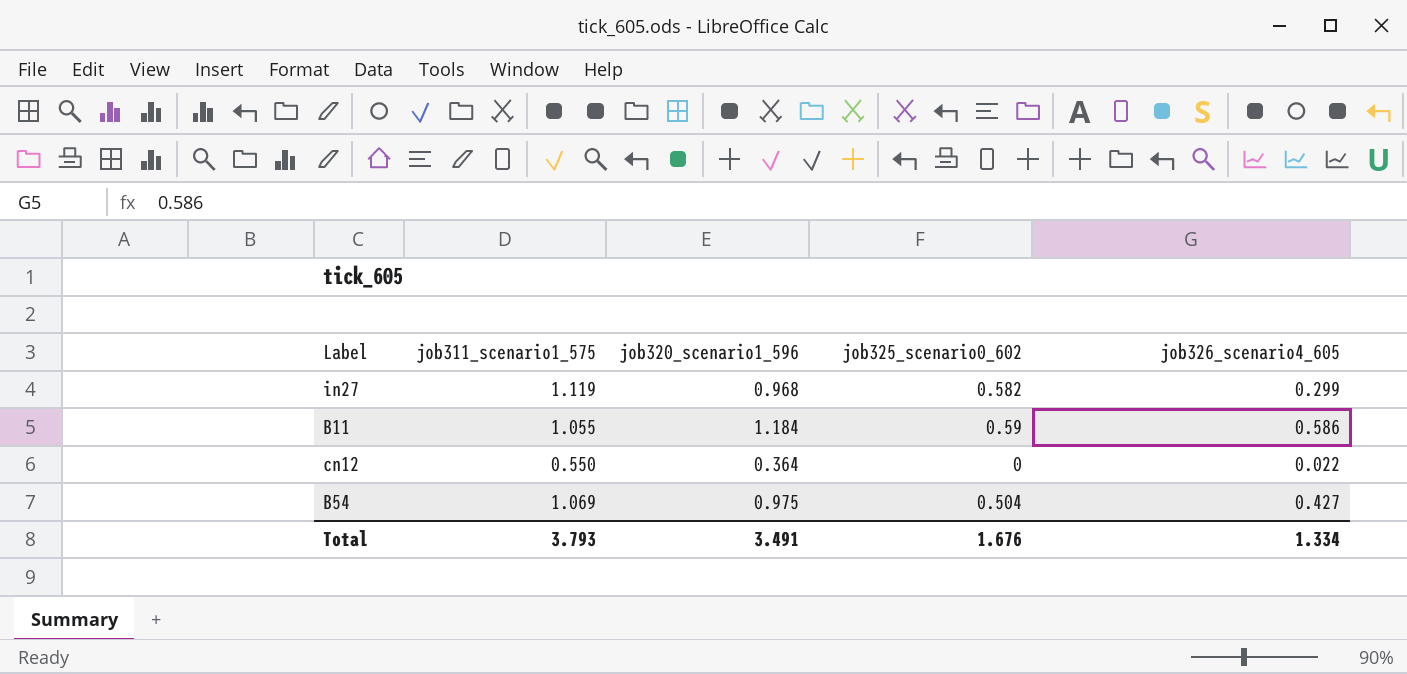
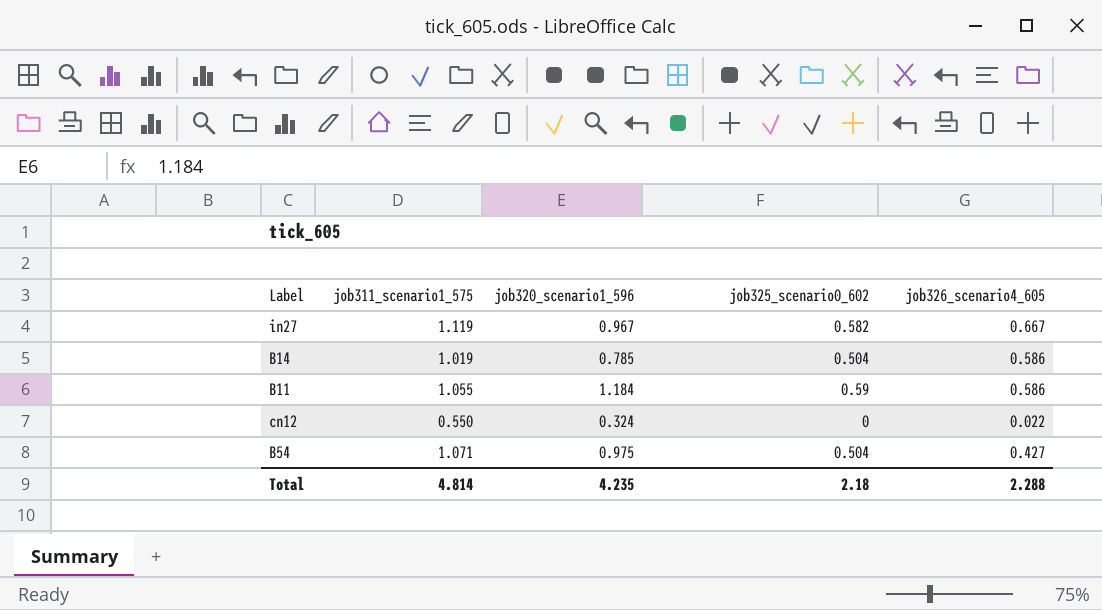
in27 | job320_scenario1_596: 0.968 -> 0.967
in27 | job326_scenario4_605: 0.299 -> 0.667
row B14: none -> 1.019 | 0.785 | 0.504 | 0.586
cn12 | job320_scenario1_596: 0.364 -> 0.324
B54 | job311_scenario1_575: 1.069 -> 1.071
Total | job311_scenario1_575: 3.793 -> 4.814
Total | job320_scenario1_596: 3.491 -> 4.235
Total | job325_scenario0_602: 1.676 -> 2.18
Total | job326_scenario4_605: 1.334 -> 2.288

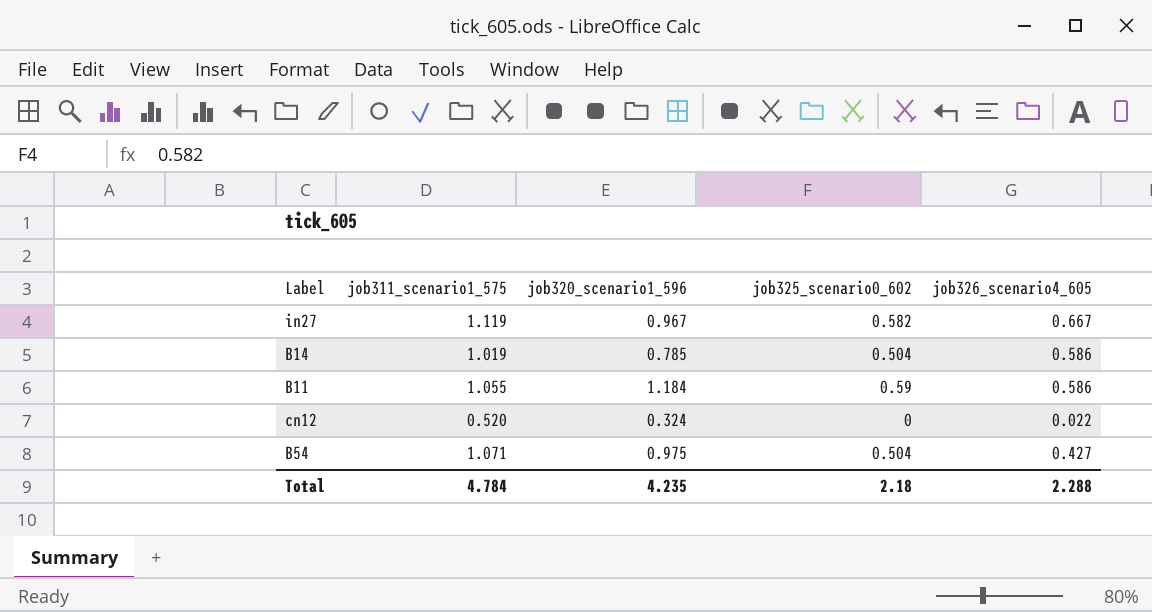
cn12 | job311_scenario1_575: 0.550 -> 0.520
Total | job311_scenario1_575: 4.814 -> 4.784

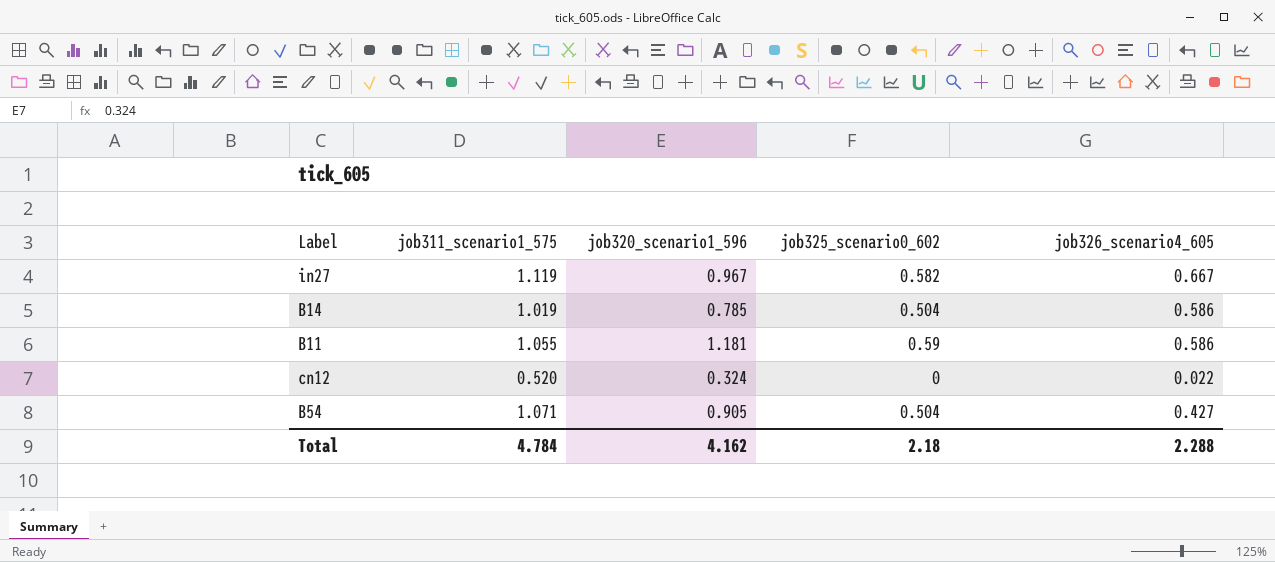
B11 | job320_scenario1_596: 1.184 -> 1.181
B54 | job320_scenario1_596: 0.975 -> 0.905
Total | job320_scenario1_596: 4.235 -> 4.162

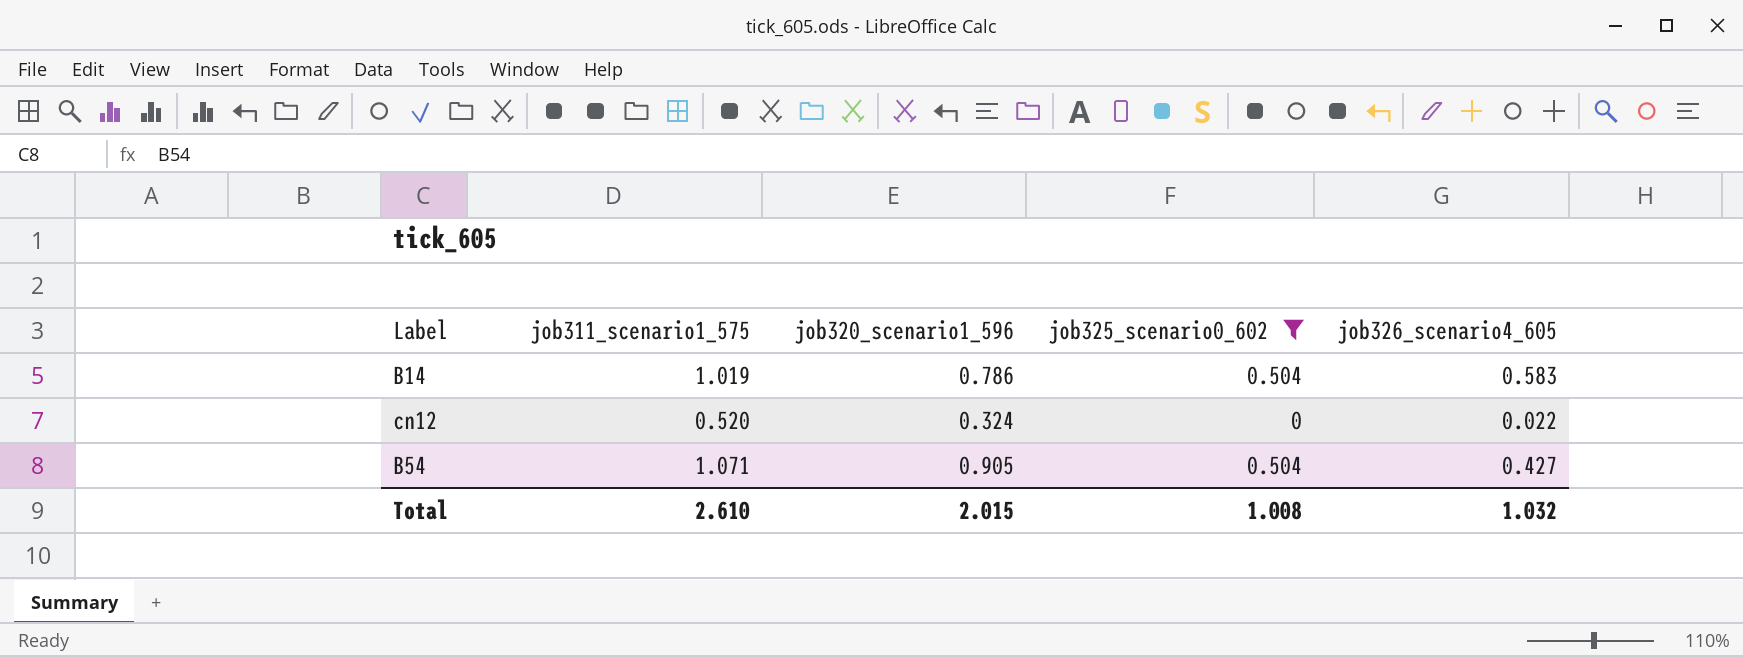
filter: none -> job325_scenario0_602 <= 0.504
B14 | job320_scenario1_596: 0.785 -> 0.786
B14 | job326_scenario4_605: 0.586 -> 0.583
Total | job311_scenario1_575: 4.784 -> 2.610
Total | job320_scenario1_596: 4.162 -> 2.015
Total | job325_scenario0_602: 2.18 -> 1.008
Total | job326_scenario4_605: 2.288 -> 1.032

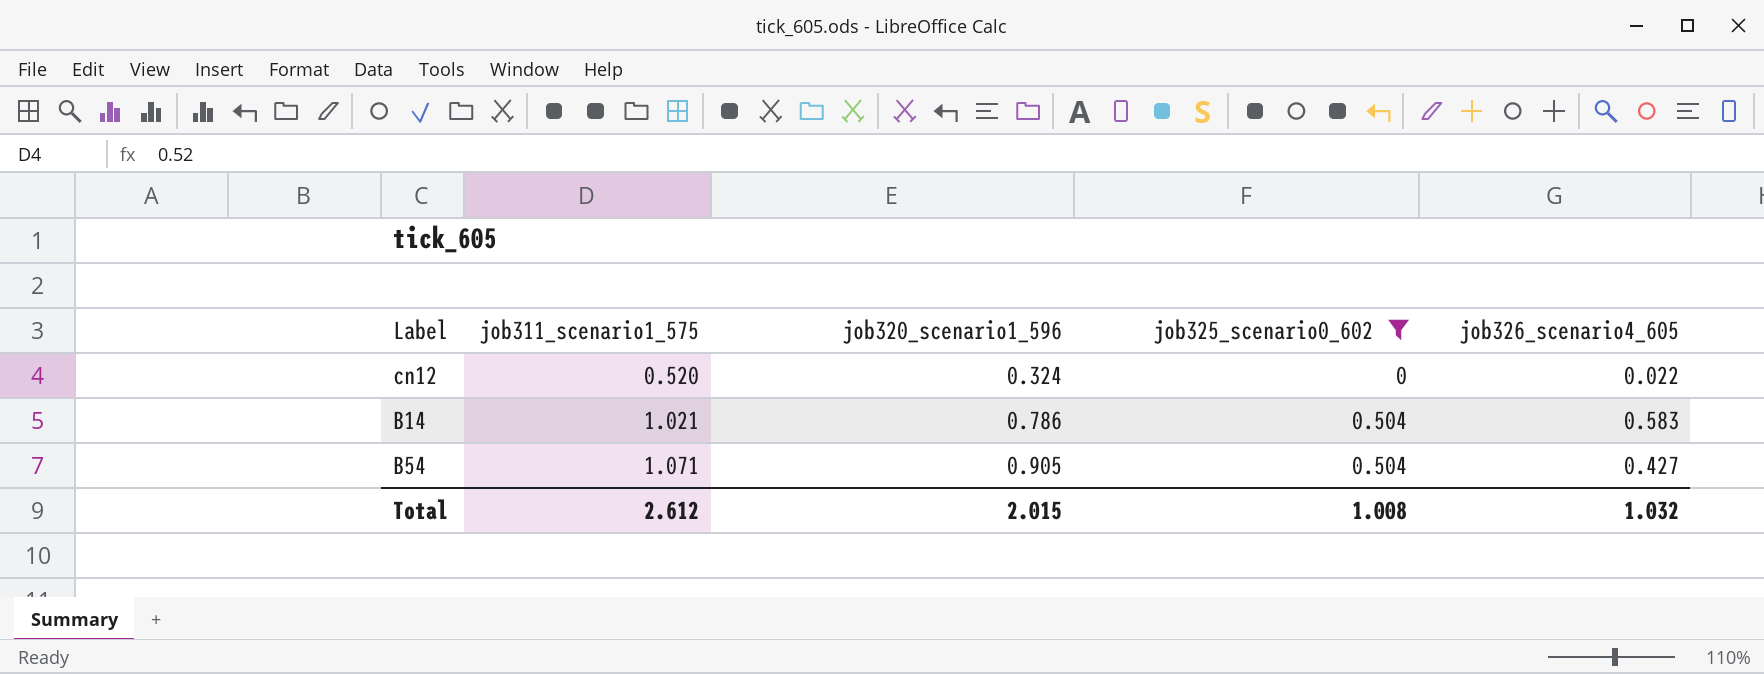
row order: none -> job311_scenario1_575 ascending
B14 | job311_scenario1_575: 1.019 -> 1.021
Total | job311_scenario1_575: 2.610 -> 2.612

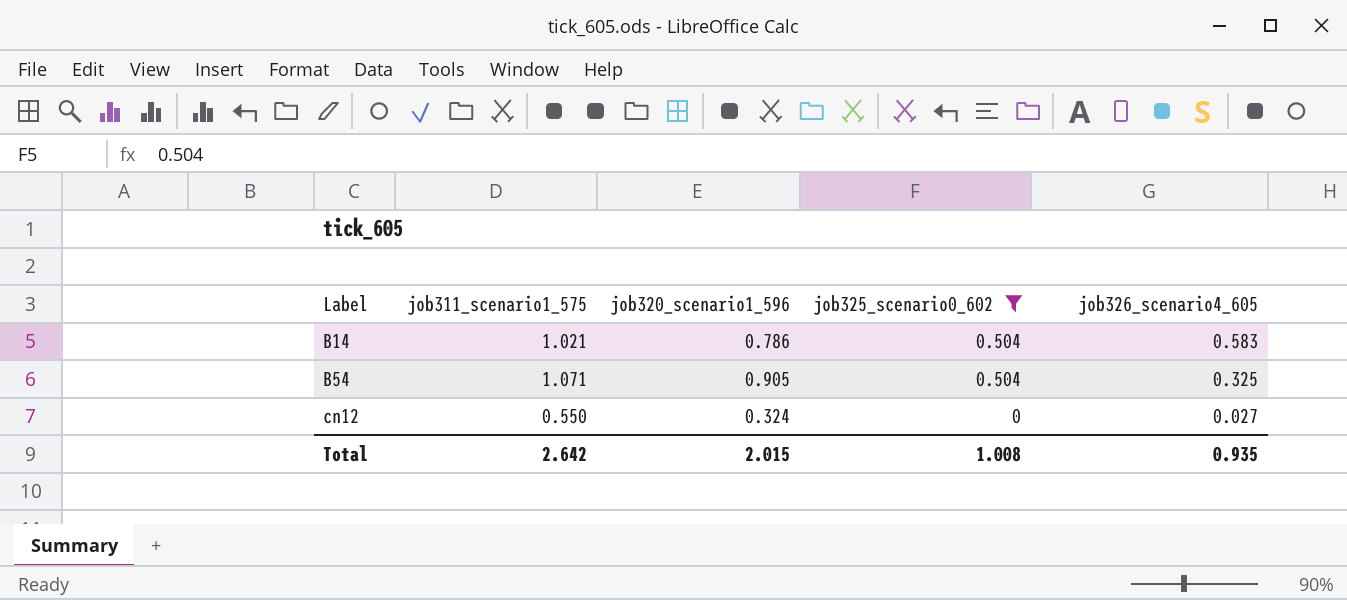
row order: job311_scenario1_575 ascending -> Label ascending
B54 | job326_scenario4_605: 0.427 -> 0.325
cn12 | job311_scenario1_575: 0.520 -> 0.550
cn12 | job326_scenario4_605: 0.022 -> 0.027
Total | job311_scenario1_575: 2.612 -> 2.642
Total | job326_scenario4_605: 1.032 -> 0.935

